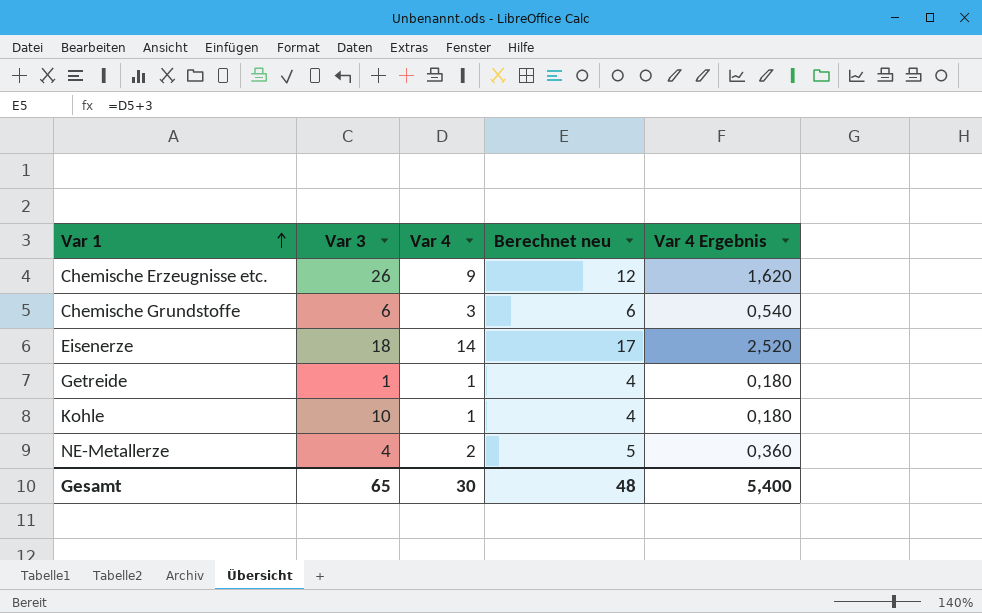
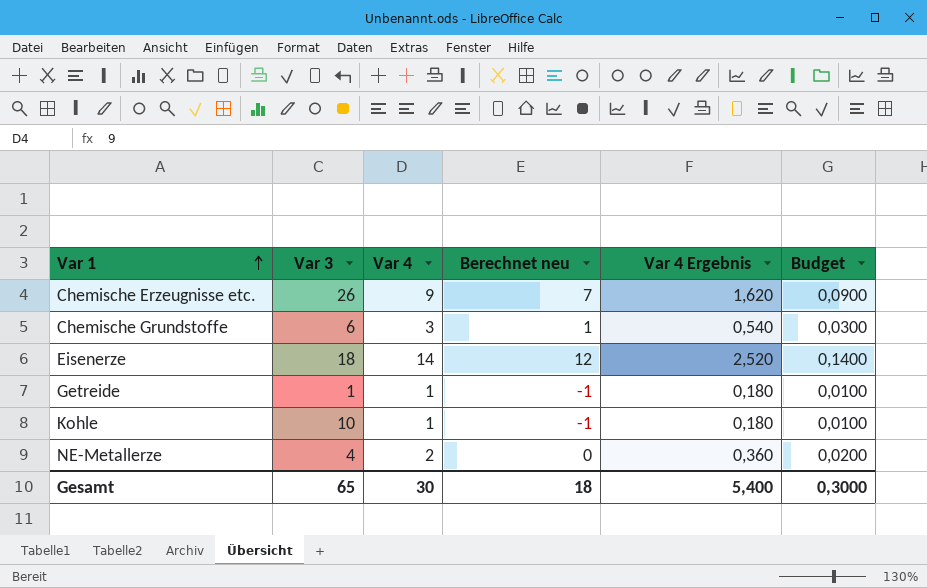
column Berechnet neu | formula: [Var 4] + 3 -> [Var 4] - 2
column Budget | formula: none -> [Var 4] * 0,01
Gesamt | Berechnet neu: 48 -> 18

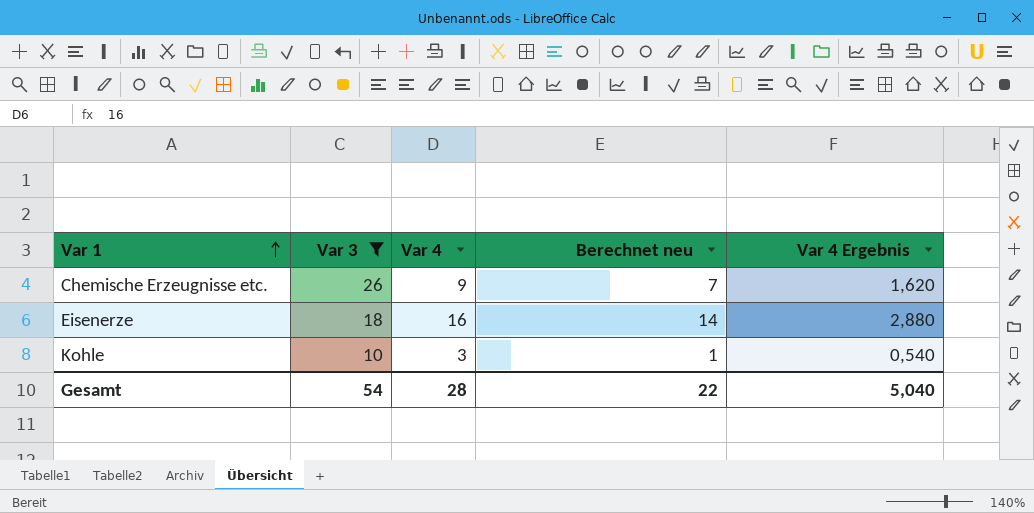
filter: none -> Var 3 >= 10
column Budget | formula: [Var 4] * 0,01 -> none
Eisenerze | Var 4: 14 -> 16
Eisenerze | Berechnet neu: 12 -> 14
Eisenerze | Var 4 Ergebnis: 2,520 -> 2,880
Kohle | Var 4: 1 -> 3
Kohle | Berechnet neu: -1 -> 1
Kohle | Var 4 Ergebnis: 0,180 -> 0,540
Gesamt | Var 3: 65 -> 54
Gesamt | Var 4: 30 -> 28
Gesamt | Berechnet neu: 18 -> 22
Gesamt | Var 4 Ergebnis: 5,400 -> 5,040

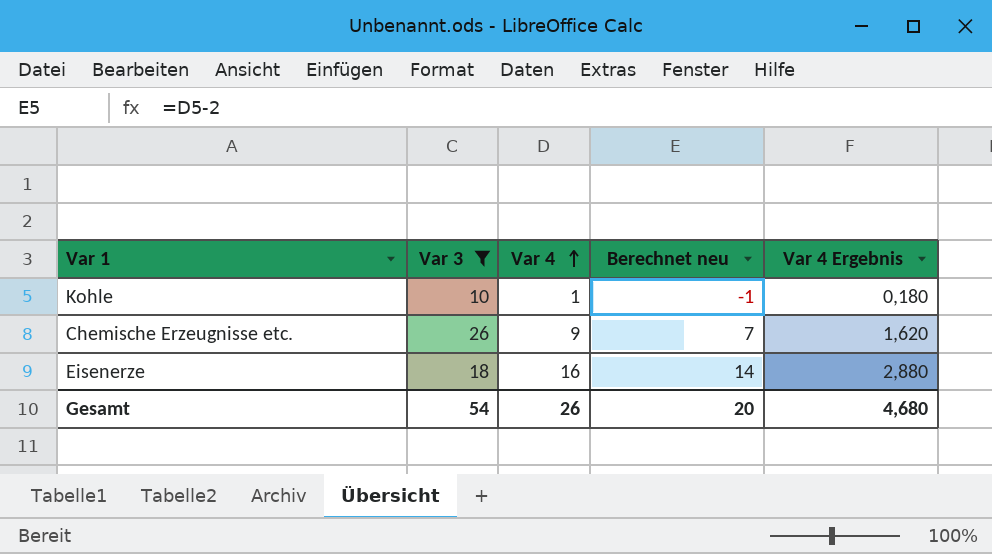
row order: Var 1 ascending -> Var 4 ascending
Kohle | Var 4: 3 -> 1
Kohle | Berechnet neu: 1 -> -1
Kohle | Var 4 Ergebnis: 0,540 -> 0,180
Gesamt | Var 4: 28 -> 26
Gesamt | Berechnet neu: 22 -> 20
Gesamt | Var 4 Ergebnis: 5,040 -> 4,680

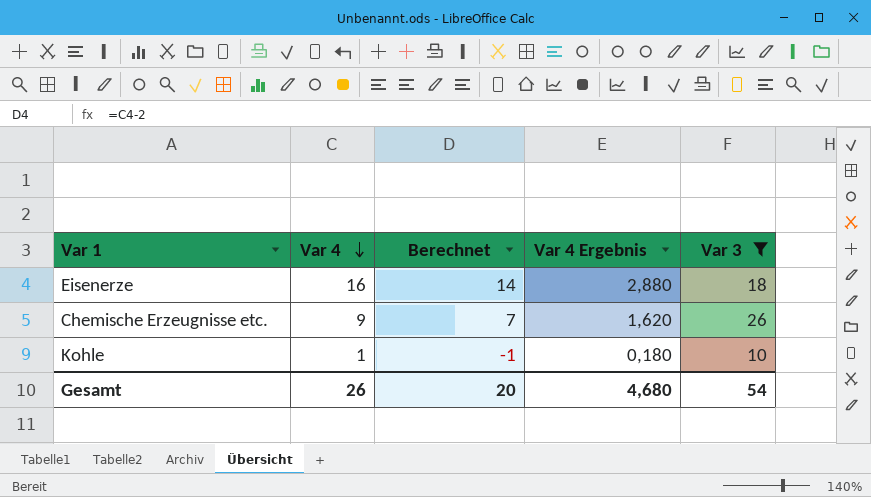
row order: Var 4 ascending -> Var 4 descending
column name: Berechnet neu -> Berechnet
column Var 3 | position: 2 -> 5

